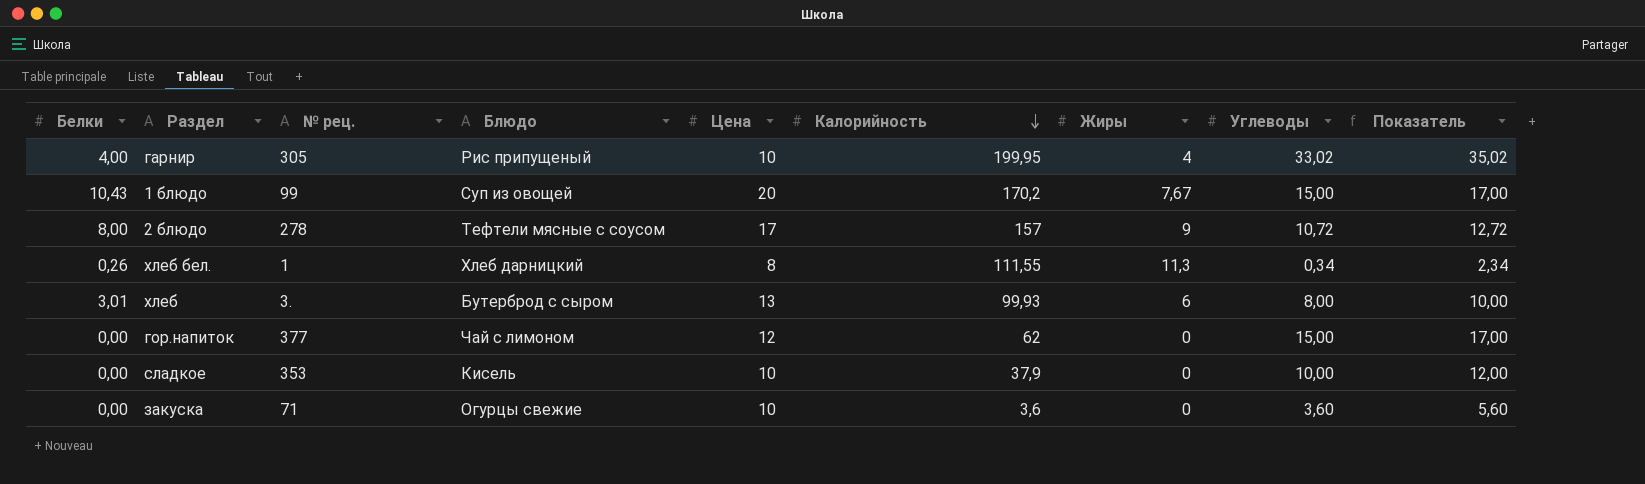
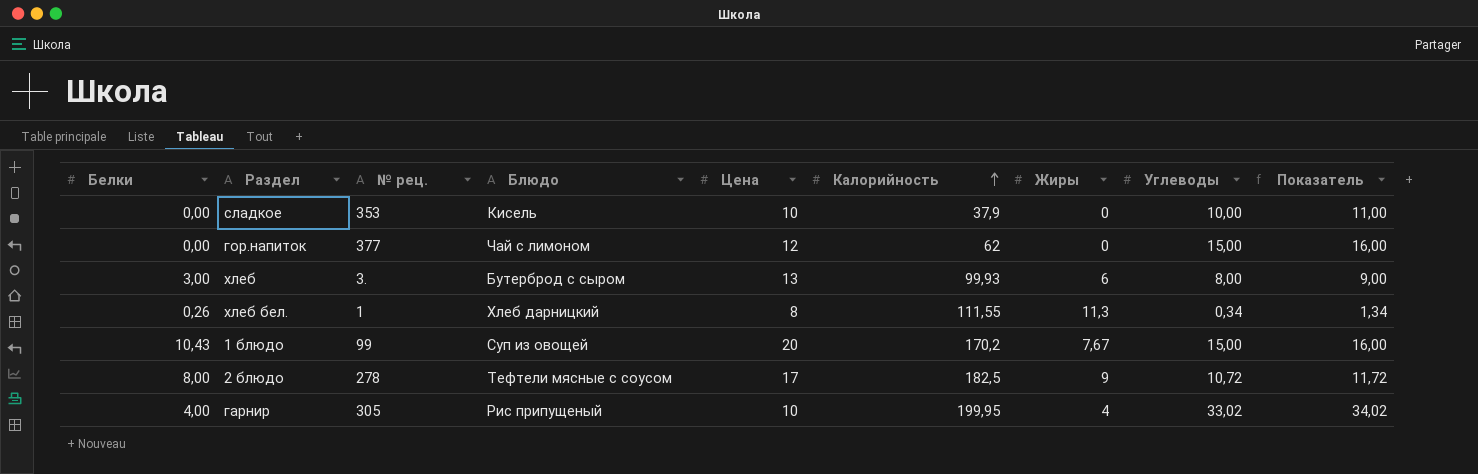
row order: Калорийность descending -> Калорийность ascending
column Показатель | formula: [Углеводы] + 2 -> [Углеводы] + 1
row закуска: 0,00 | 71 | Огурцы свежие | 10 | 3,6 | 0 | 3,60 | 5,60 -> none
хлеб | Белки: 3,01 -> 3,00
2 блюдо | Калорийность: 157 -> 182,5

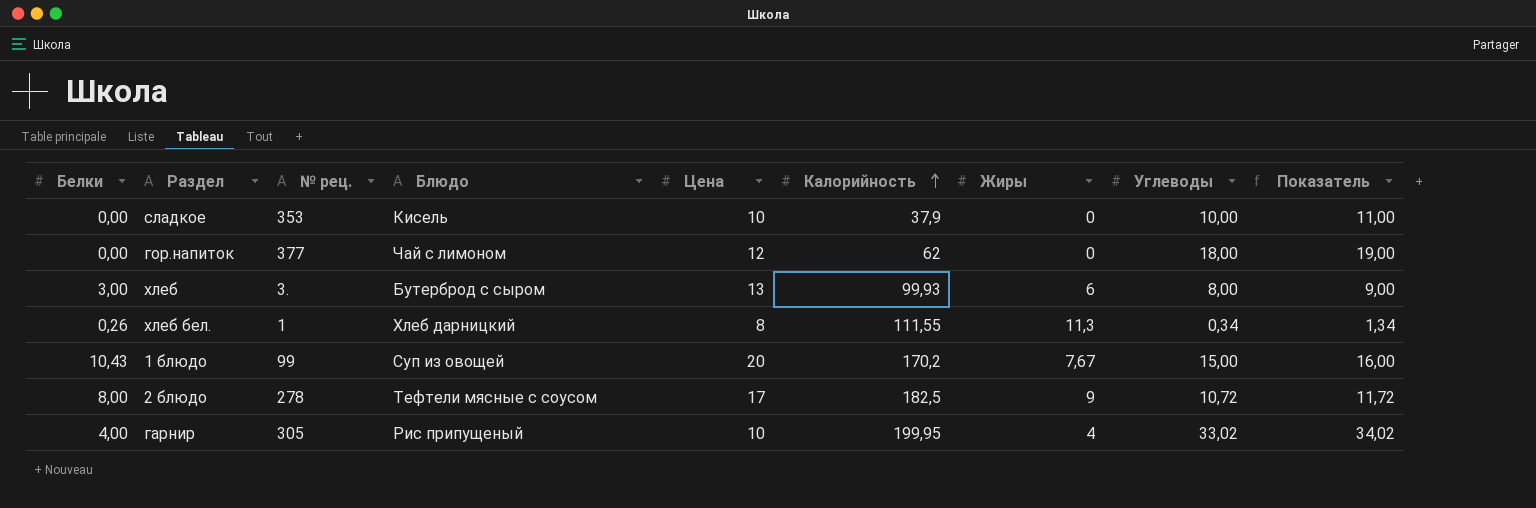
гор.напиток | Углеводы: 15,00 -> 18,00
гор.напиток | Показатель: 16,00 -> 19,00

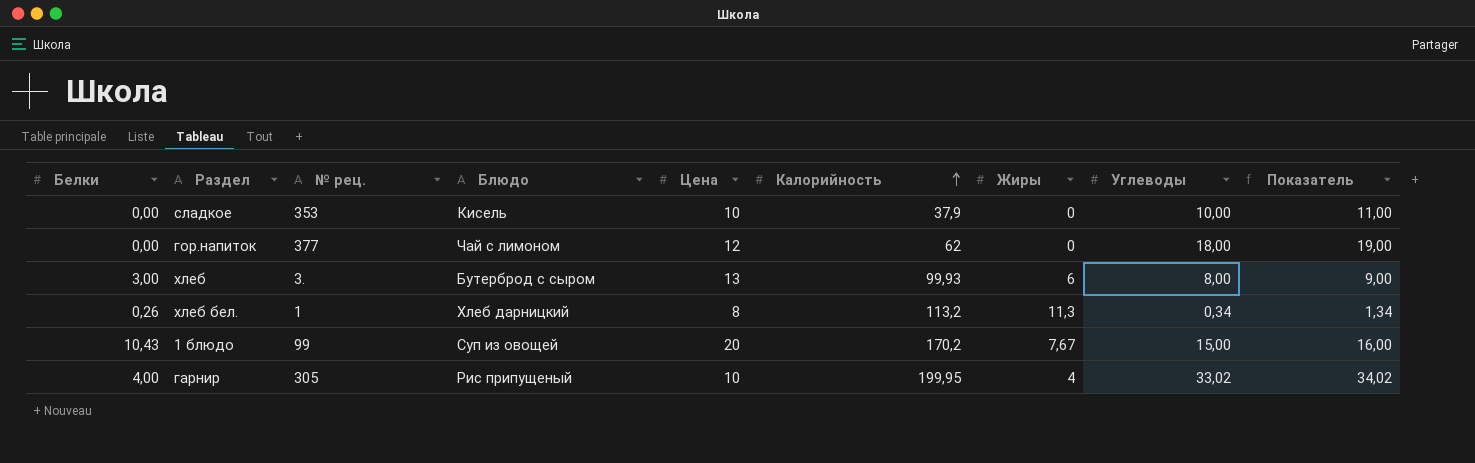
row 2 блюдо: 8,00 | 278 | Тефтели мясные с соусом | 17 | 182,5 | 9 | 10,72 | 11,72 -> none
хлеб бел. | Калорийность: 111,55 -> 113,2

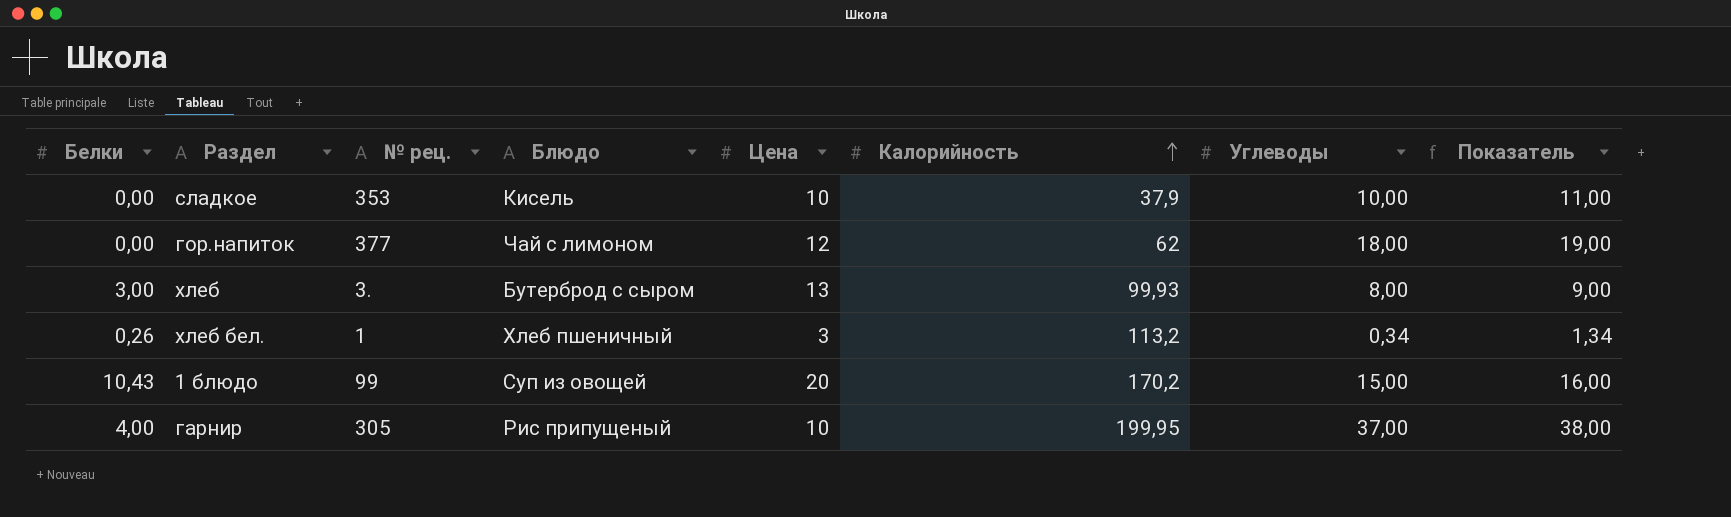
column Жиры | position: 7 -> none
хлеб бел. | Блюдо: Хлеб дарницкий -> Хлеб пшеничный
хлеб бел. | Цена: 8 -> 3
гарнир | Углеводы: 33,02 -> 37,00
гарнир | Показатель: 34,02 -> 38,00

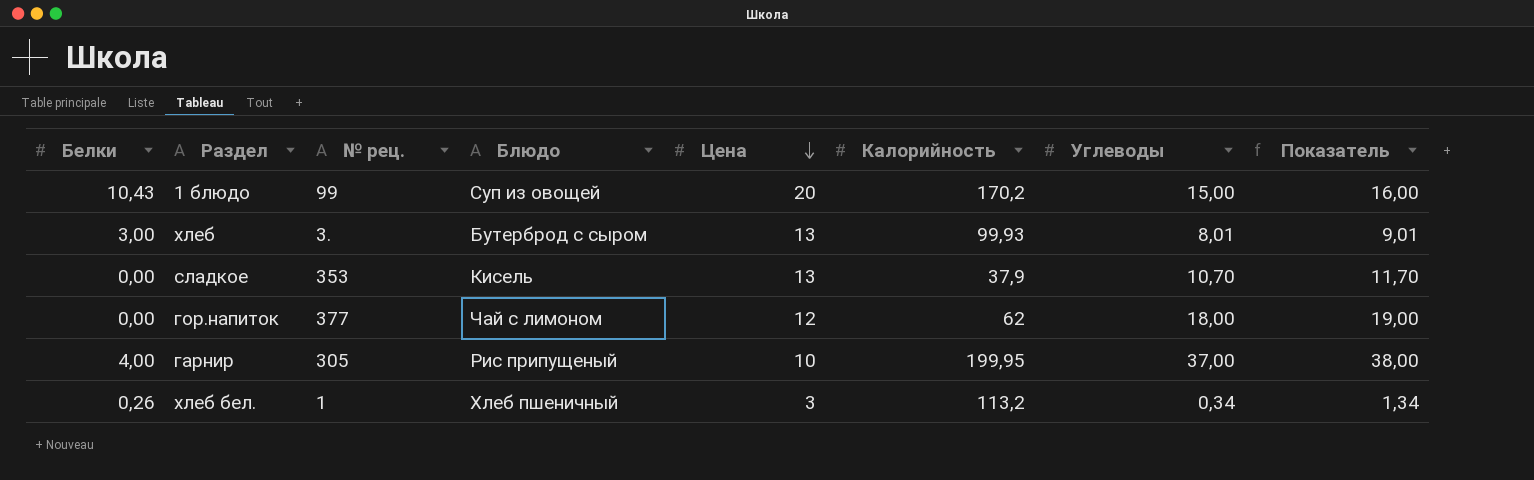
row order: Калорийность ascending -> Цена descending
хлеб | Углеводы: 8,00 -> 8,01
хлеб | Показатель: 9,00 -> 9,01
сладкое | Цена: 10 -> 13
сладкое | Углеводы: 10,00 -> 10,70
сладкое | Показатель: 11,00 -> 11,70

